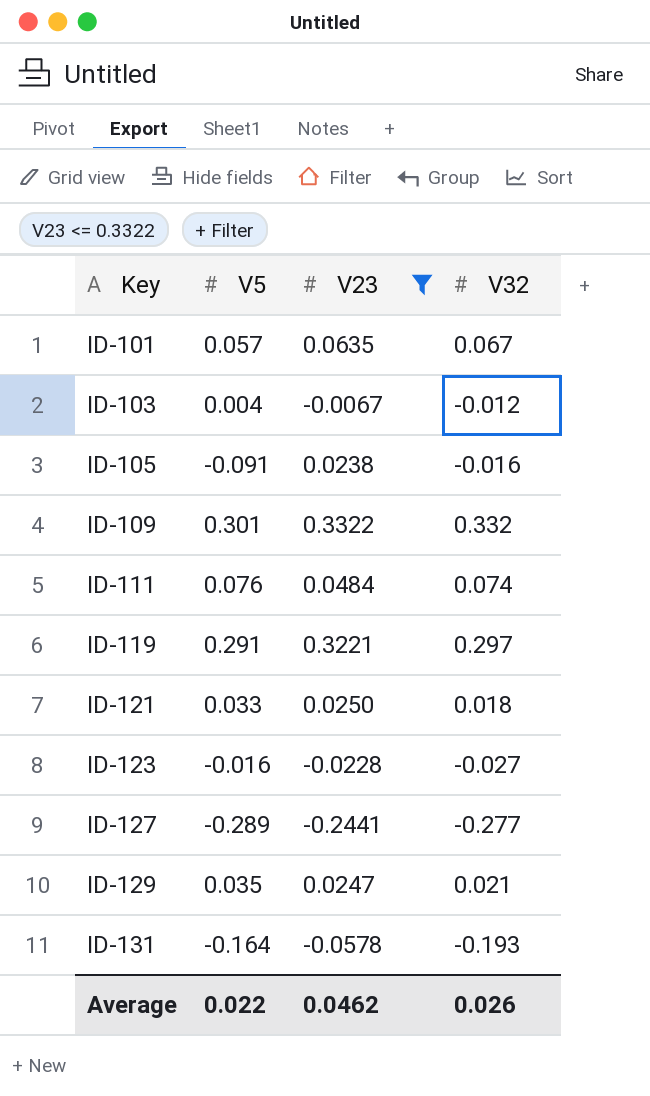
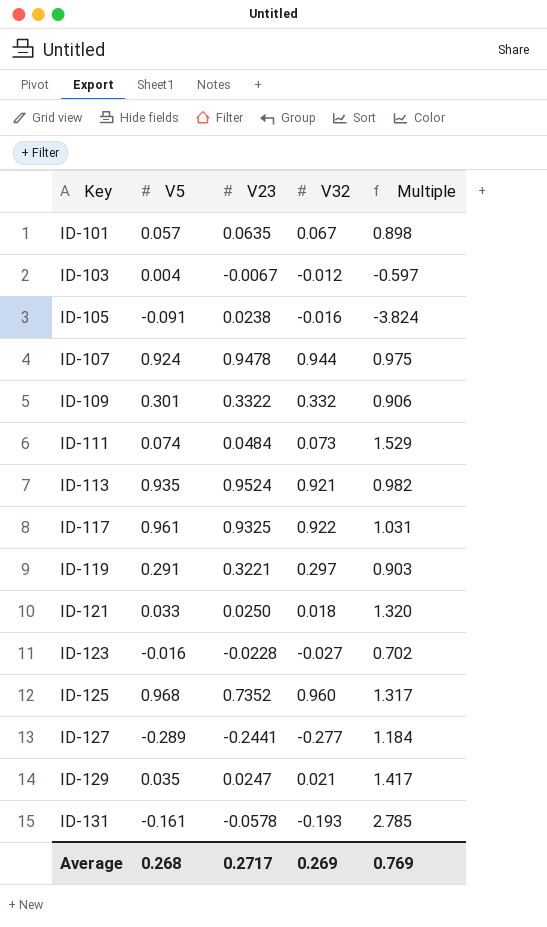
filter: V23 <= 0.3322 -> none
column Multiple | formula: none -> [V5] / [V23]
ID-111 | V5: 0.076 -> 0.074
ID-111 | V32: 0.074 -> 0.073
ID-131 | V5: -0.164 -> -0.161
Average | V5: 0.022 -> 0.268
Average | V23: 0.0462 -> 0.2717
Average | V32: 0.026 -> 0.269

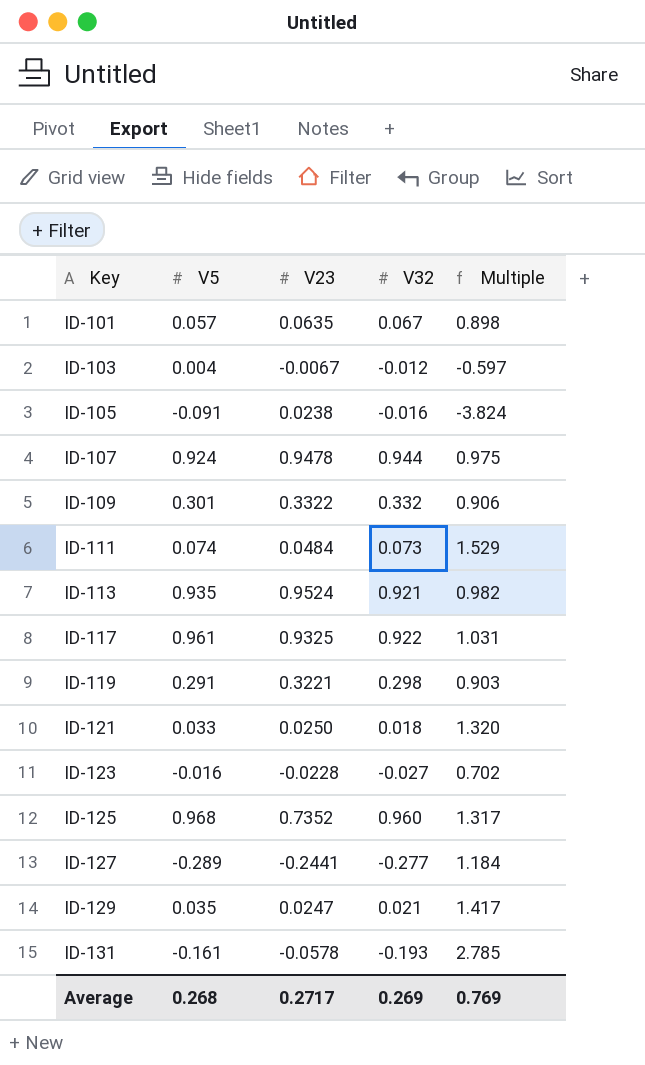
ID-119 | V32: 0.297 -> 0.298

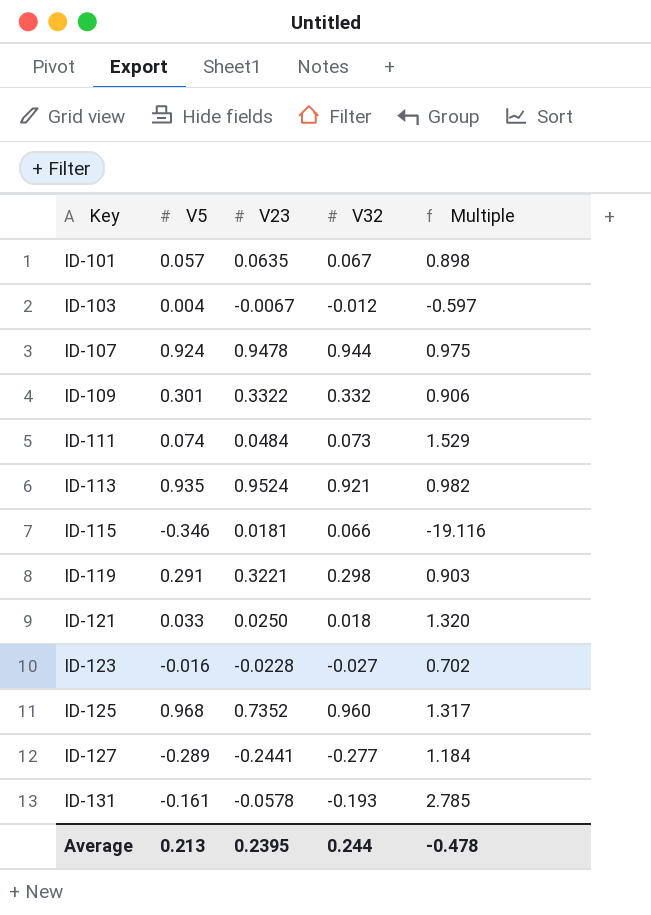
row ID-105: -0.091 | 0.0238 | -0.016 | -3.824 -> none
row ID-117: 0.961 | 0.9325 | 0.922 | 1.031 -> none
row ID-129: 0.035 | 0.0247 | 0.021 | 1.417 -> none
row ID-115: none -> -0.346 | 0.0181 | 0.066 | -19.116
Average | V5: 0.268 -> 0.213
Average | V23: 0.2717 -> 0.2395
Average | V32: 0.269 -> 0.244
Average | Multiple: 0.769 -> -0.478

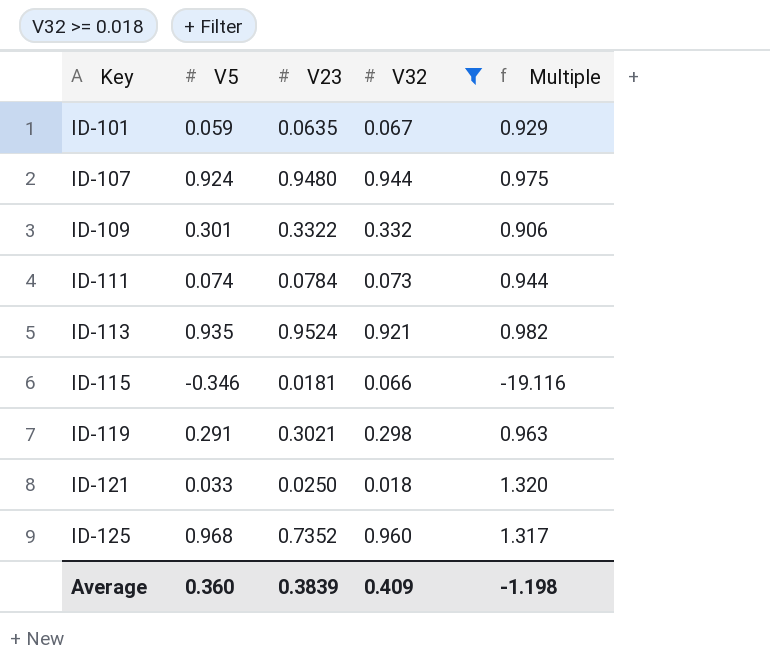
filter: none -> V32 >= 0.018
ID-101 | V5: 0.057 -> 0.059
ID-101 | Multiple: 0.898 -> 0.929
ID-107 | V23: 0.9478 -> 0.9480
ID-111 | V23: 0.0484 -> 0.0784
ID-111 | Multiple: 1.529 -> 0.944
ID-119 | V23: 0.3221 -> 0.3021
ID-119 | Multiple: 0.903 -> 0.963
Average | V5: 0.213 -> 0.360
Average | V23: 0.2395 -> 0.3839
Average | V32: 0.244 -> 0.409
Average | Multiple: -0.478 -> -1.198

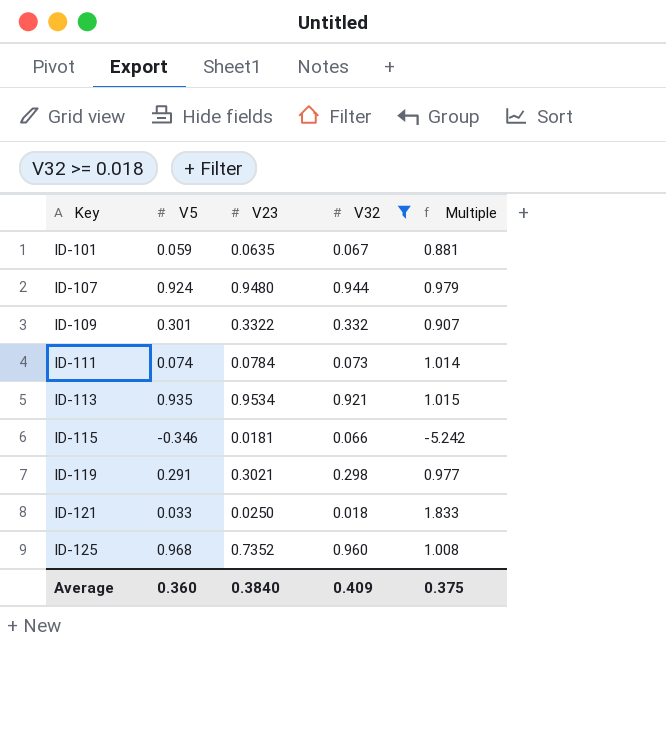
column Multiple | formula: [V5] / [V23] -> [V5] / [V32]
ID-113 | V23: 0.9524 -> 0.9534
Average | V23: 0.3839 -> 0.3840
Average | Multiple: -1.198 -> 0.375

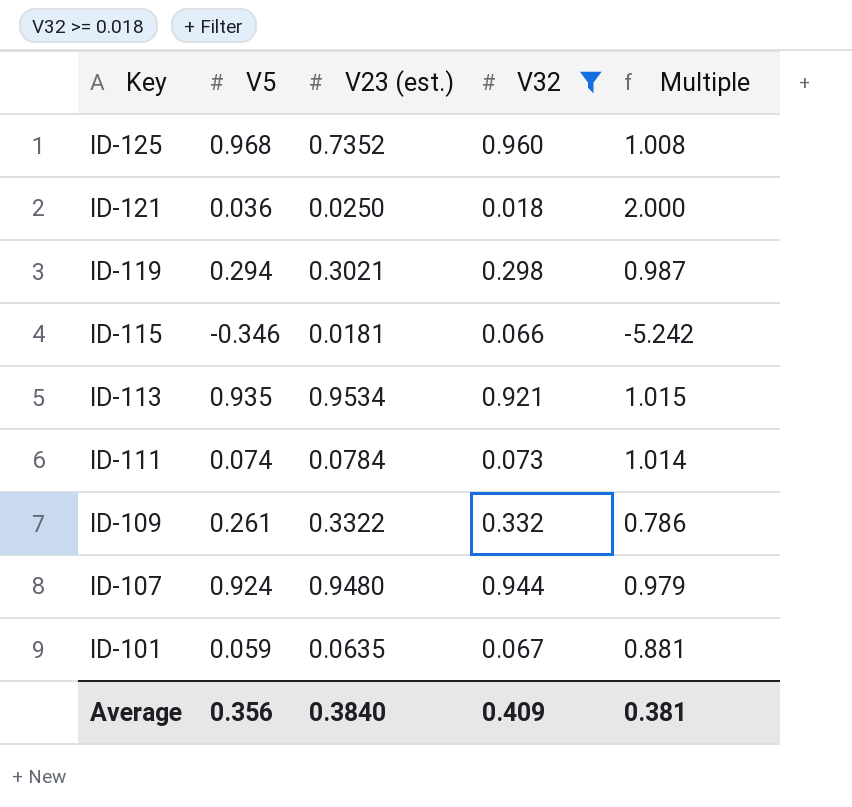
row order: Key ascending -> Key descending
column name: V23 -> V23 (est.)
ID-121 | V5: 0.033 -> 0.036
ID-121 | Multiple: 1.833 -> 2.000
ID-119 | V5: 0.291 -> 0.294
ID-119 | Multiple: 0.977 -> 0.987
ID-109 | V5: 0.301 -> 0.261
ID-109 | Multiple: 0.907 -> 0.786
Average | V5: 0.360 -> 0.356
Average | Multiple: 0.375 -> 0.381

